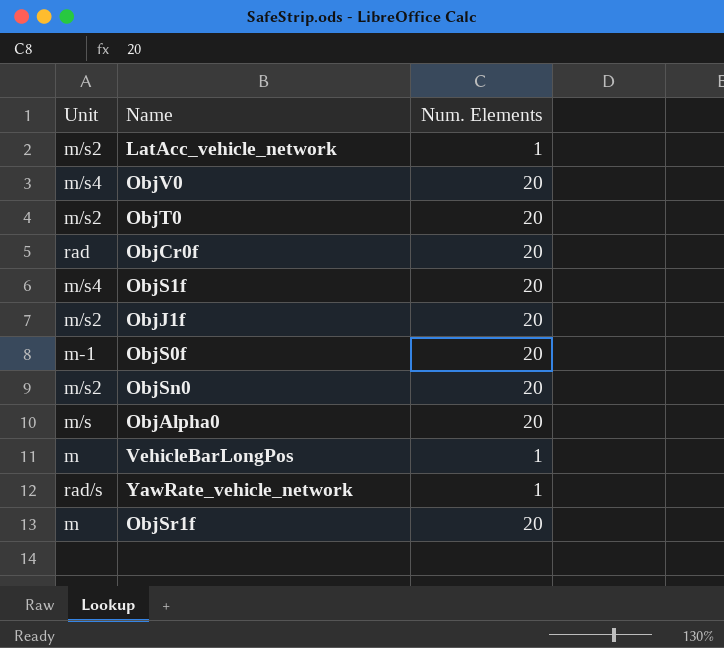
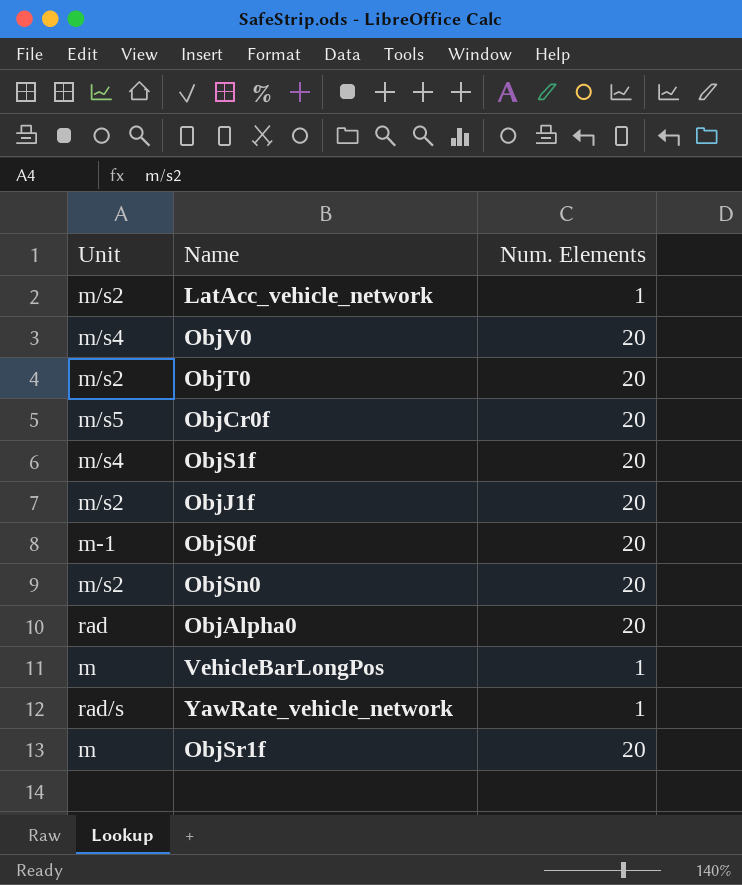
ObjCr0f | Unit: rad -> m/s5
ObjAlpha0 | Unit: m/s -> rad

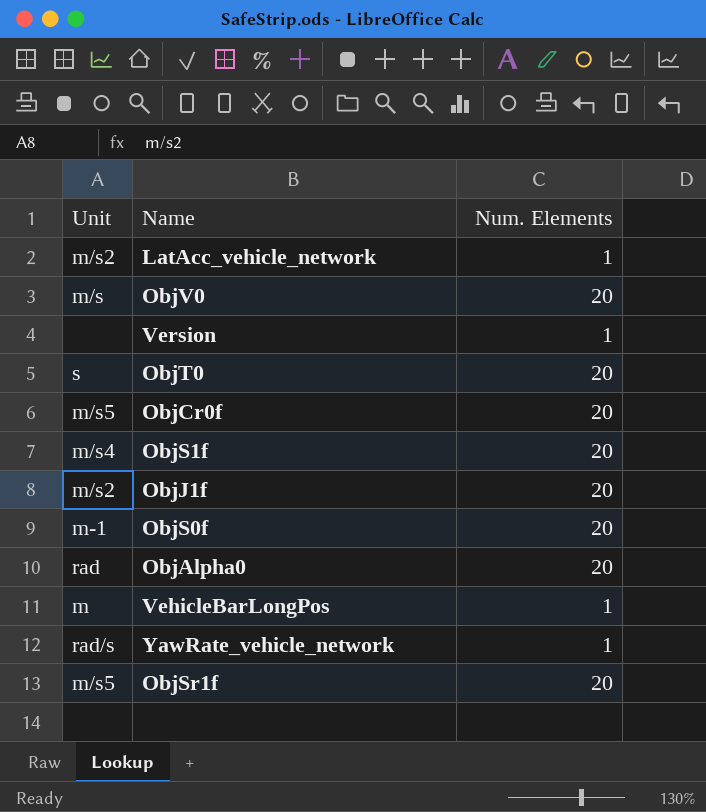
row ObjSn0: m/s2 | 20 -> none
ObjV0 | Unit: m/s4 -> m/s
row Version: none -> none | 1
ObjT0 | Unit: m/s2 -> s
ObjSr1f | Unit: m -> m/s5

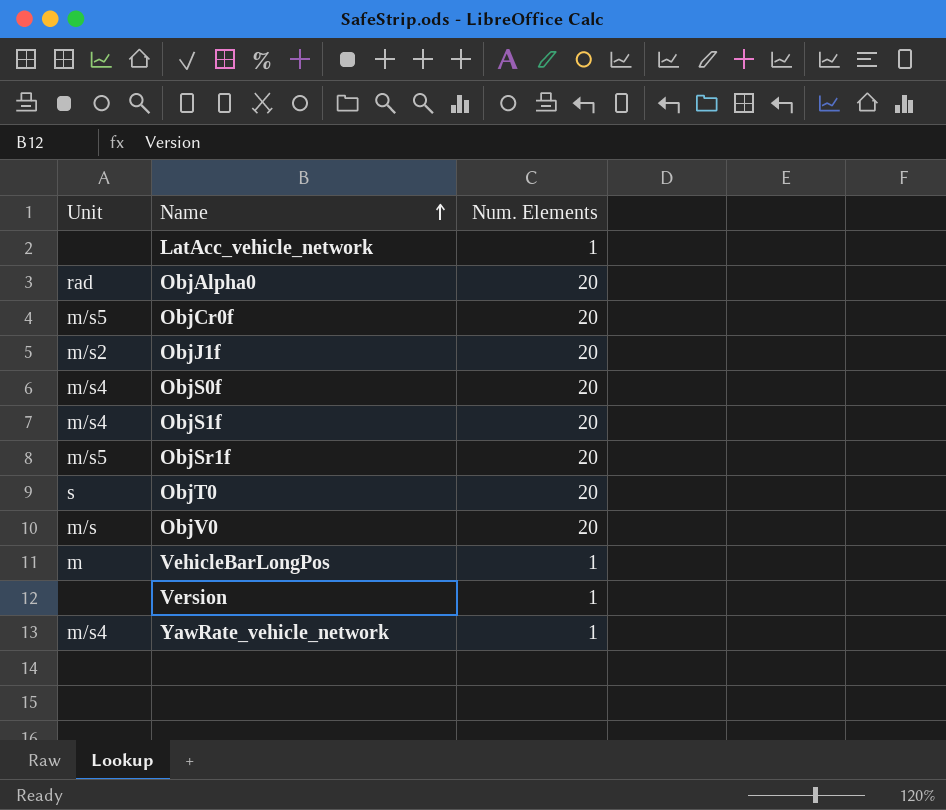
row order: none -> Name ascending
LatAcc_vehicle_network | Unit: m/s2 -> none
ObjS0f | Unit: m-1 -> m/s4
YawRate_vehicle_network | Unit: rad/s -> m/s4

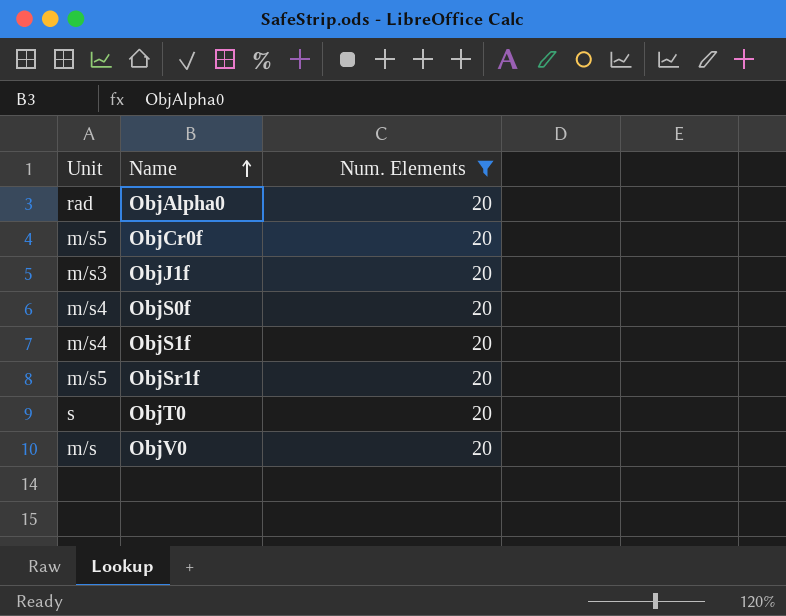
filter: none -> Num. Elements = 20
ObjJ1f | Unit: m/s2 -> m/s3

